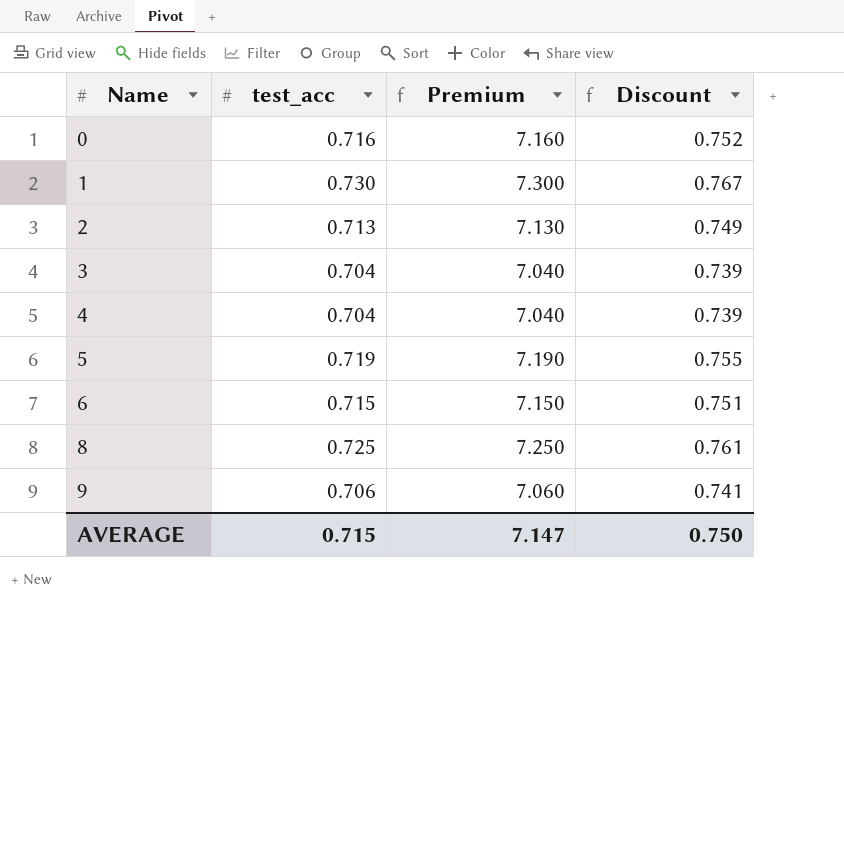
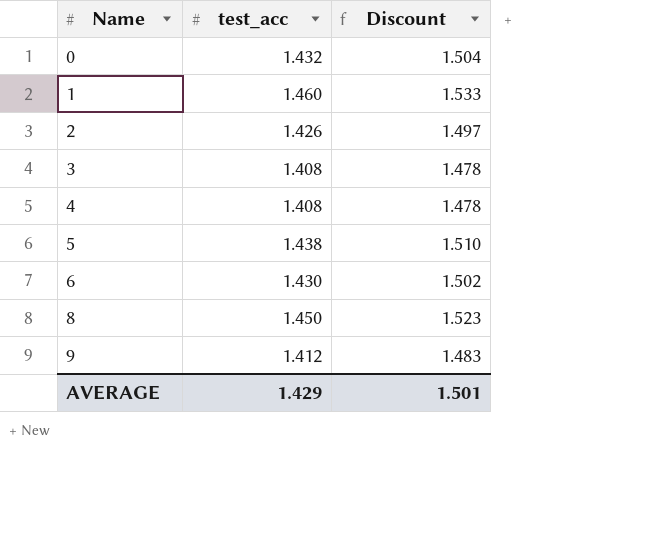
column Premium | formula: [test_acc] * 10 -> none
0 | test_acc: 0.716 -> 1.432
0 | Discount: 0.752 -> 1.504
1 | test_acc: 0.730 -> 1.460
1 | Discount: 0.767 -> 1.533
2 | test_acc: 0.713 -> 1.426
2 | Discount: 0.749 -> 1.497
3 | test_acc: 0.704 -> 1.408
3 | Discount: 0.739 -> 1.478
4 | test_acc: 0.704 -> 1.408
4 | Discount: 0.739 -> 1.478
5 | test_acc: 0.719 -> 1.438
5 | Discount: 0.755 -> 1.510
6 | test_acc: 0.715 -> 1.430
6 | Discount: 0.751 -> 1.502
8 | test_acc: 0.725 -> 1.450
8 | Discount: 0.761 -> 1.523
9 | test_acc: 0.706 -> 1.412
9 | Discount: 0.741 -> 1.483
AVERAGE | test_acc: 0.715 -> 1.429
AVERAGE | Discount: 0.750 -> 1.501

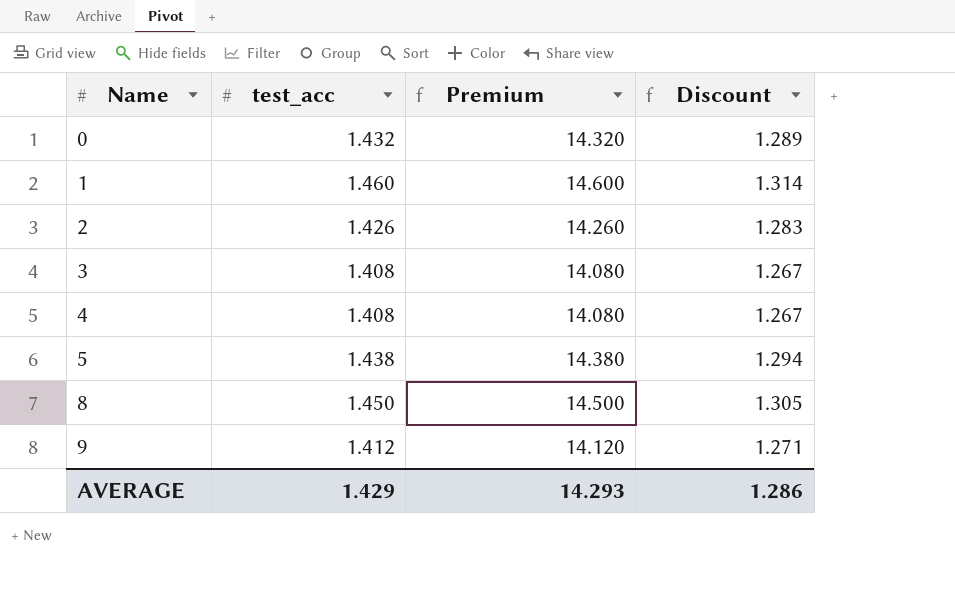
column Premium | formula: none -> [test_acc] * 10
column Discount | formula: [test_acc] * 1.05 -> [test_acc] * 0.9
row 6: 1.430 | 1.502 -> none
AVERAGE | Discount: 1.501 -> 1.286

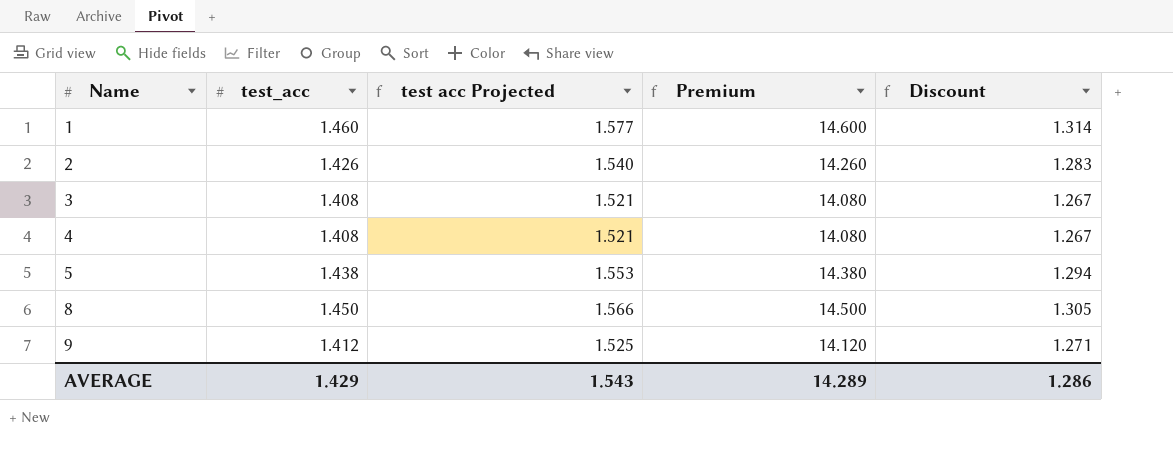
column test acc Projected | formula: none -> [test_acc] * 1.08
row 0: 1.432 | 14.320 | 1.289 -> none
AVERAGE | Premium: 14.293 -> 14.289

